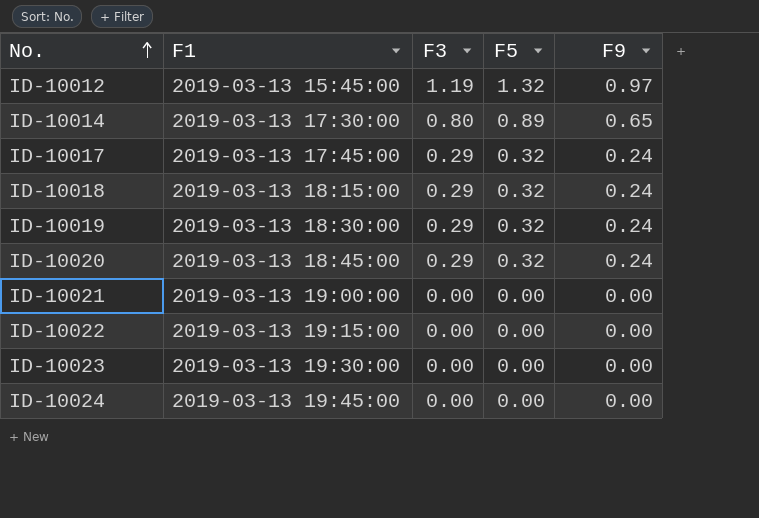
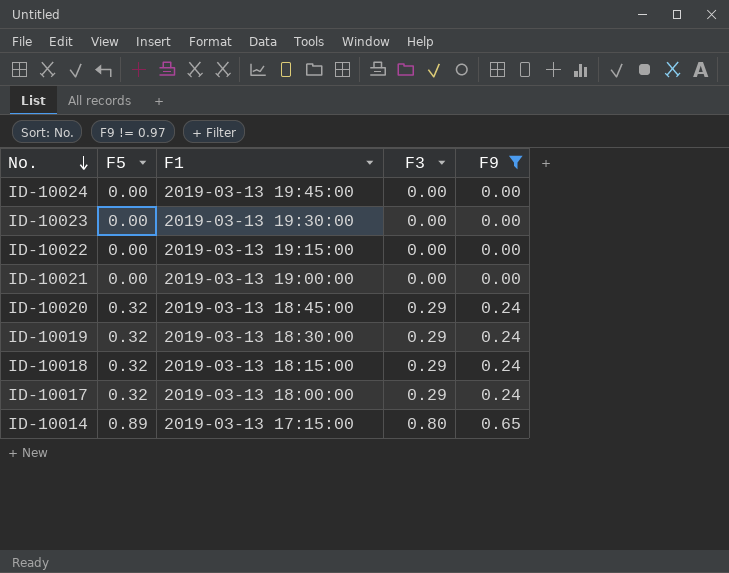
filter: none -> F9 != 0.97
row order: No. ascending -> No. descending
column F5 | position: 4 -> 2
ID-10017 | F1: 2019-03-13 17:45:00 -> 2019-03-13 18:00:00
ID-10014 | F1: 2019-03-13 17:30:00 -> 2019-03-13 17:15:00

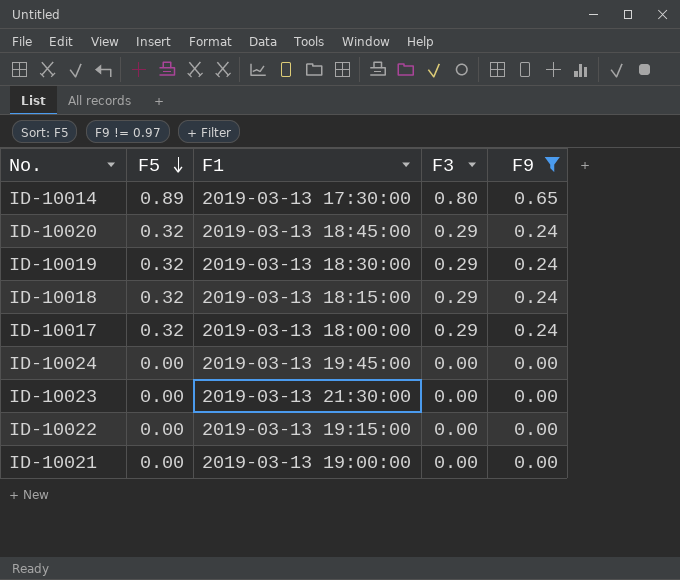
row order: No. descending -> F5 descending
ID-10014 | F1: 2019-03-13 17:15:00 -> 2019-03-13 17:30:00
ID-10023 | F1: 2019-03-13 19:30:00 -> 2019-03-13 21:30:00

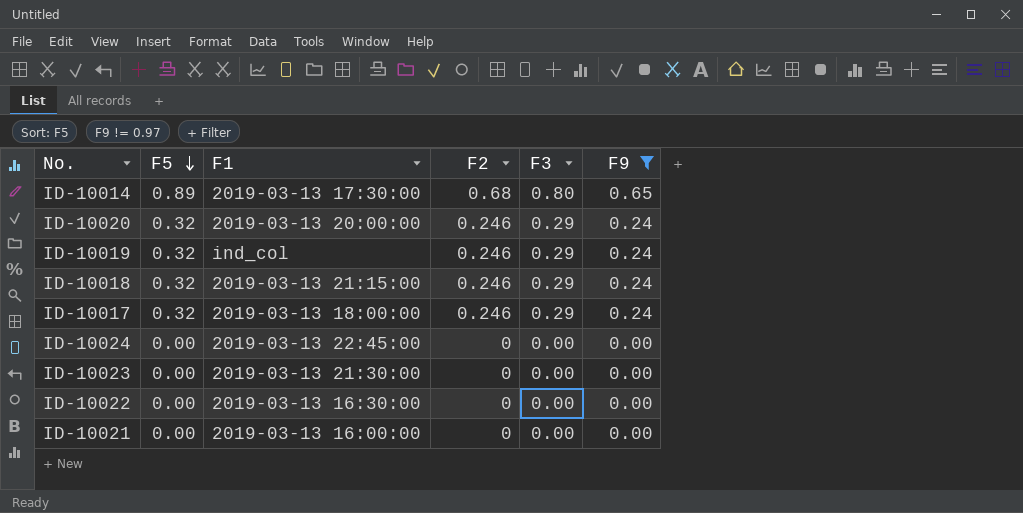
column F2 | position: none -> 4
ID-10020 | F1: 2019-03-13 18:45:00 -> 2019-03-13 20:00:00
ID-10019 | F1: 2019-03-13 18:30:00 -> ind_col
ID-10018 | F1: 2019-03-13 18:15:00 -> 2019-03-13 21:15:00
ID-10024 | F1: 2019-03-13 19:45:00 -> 2019-03-13 22:45:00
ID-10022 | F1: 2019-03-13 19:15:00 -> 2019-03-13 16:30:00
ID-10021 | F1: 2019-03-13 19:00:00 -> 2019-03-13 16:00:00

